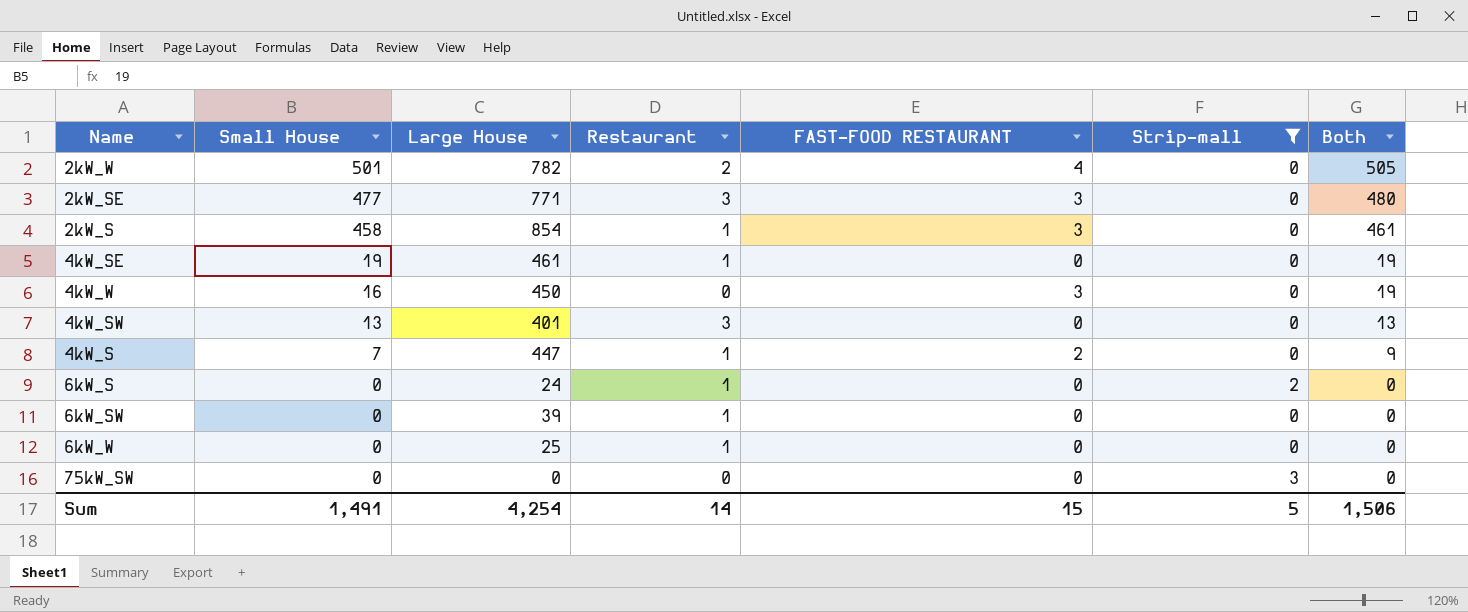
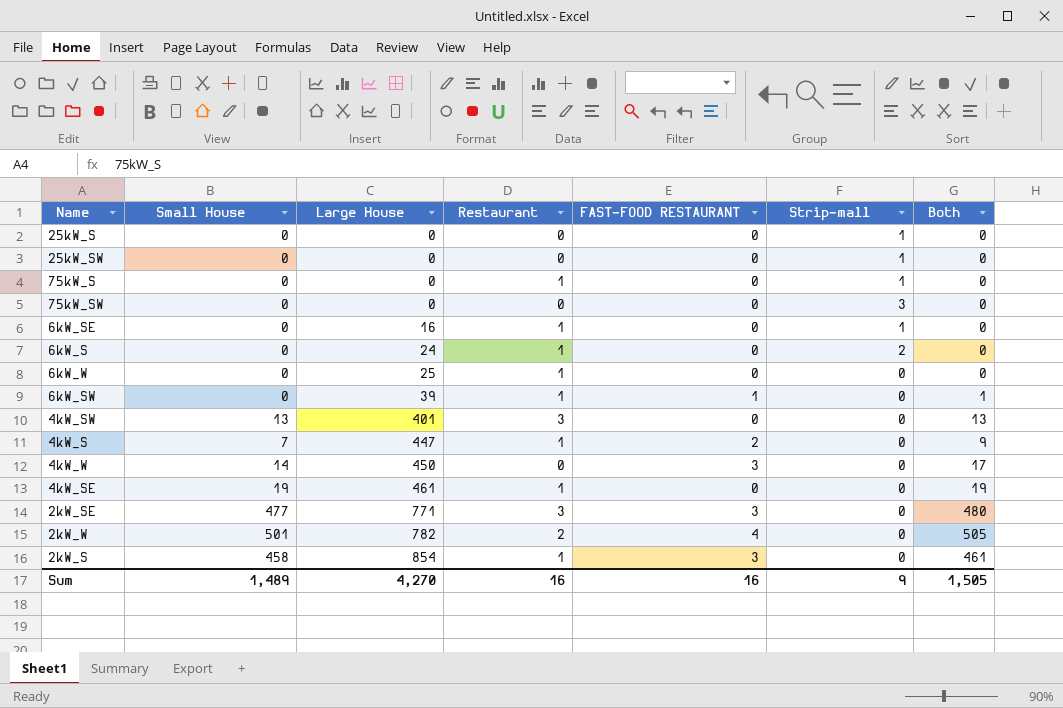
filter: Strip-mall != 1 -> none
row order: Small House descending -> Large House ascending
6kW_SW | FAST-FOOD RESTAURANT: 0 -> 1
6kW_SW | Both: 0 -> 1
4kW_W | Small House: 16 -> 14
4kW_W | Both: 19 -> 17
Sum | Small House: 1,491 -> 1,489
Sum | Large House: 4,254 -> 4,270
Sum | Restaurant: 14 -> 16
Sum | FAST-FOOD RESTAURANT: 15 -> 16
Sum | Strip-mall: 5 -> 9
Sum | Both: 1,506 -> 1,505

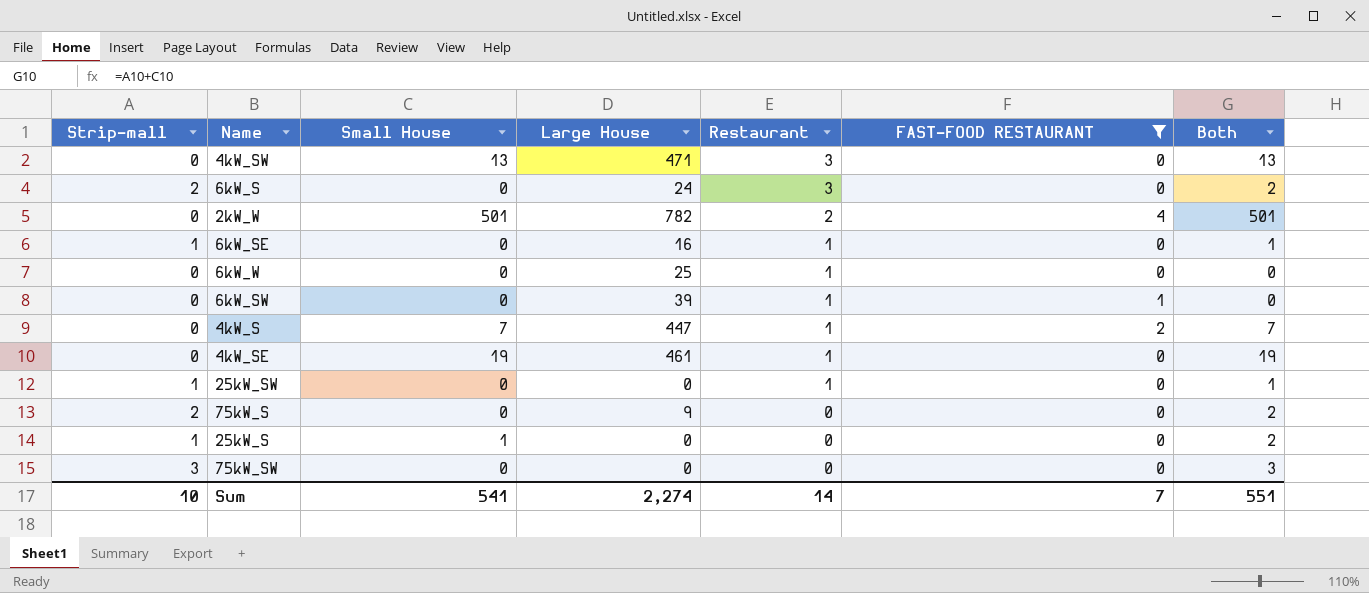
filter: none -> FAST-FOOD RESTAURANT != 3
row order: Large House ascending -> Restaurant descending
column Strip-mall | position: 6 -> 1
column Both | formula: [Small House] + [FAST-FOOD RESTAURANT] -> [Strip-mall] + [Small House]
4kW_SW | Large House: 401 -> 471
6kW_S | Restaurant: 1 -> 3
25kW_SW | Restaurant: 0 -> 1
75kW_S | Strip-mall: 1 -> 2
75kW_S | Large House: 0 -> 9
75kW_S | Restaurant: 1 -> 0
25kW_S | Small House: 0 -> 1
Sum | Strip-mall: 9 -> 10
Sum | Small House: 1,489 -> 541
Sum | Large House: 4,270 -> 2,274
Sum | Restaurant: 16 -> 14
Sum | FAST-FOOD RESTAURANT: 16 -> 7
Sum | Both: 1,505 -> 551

